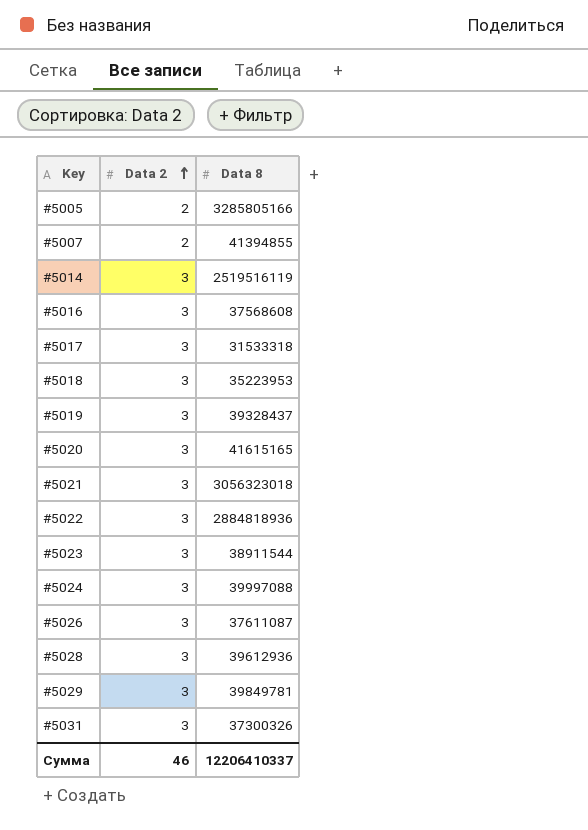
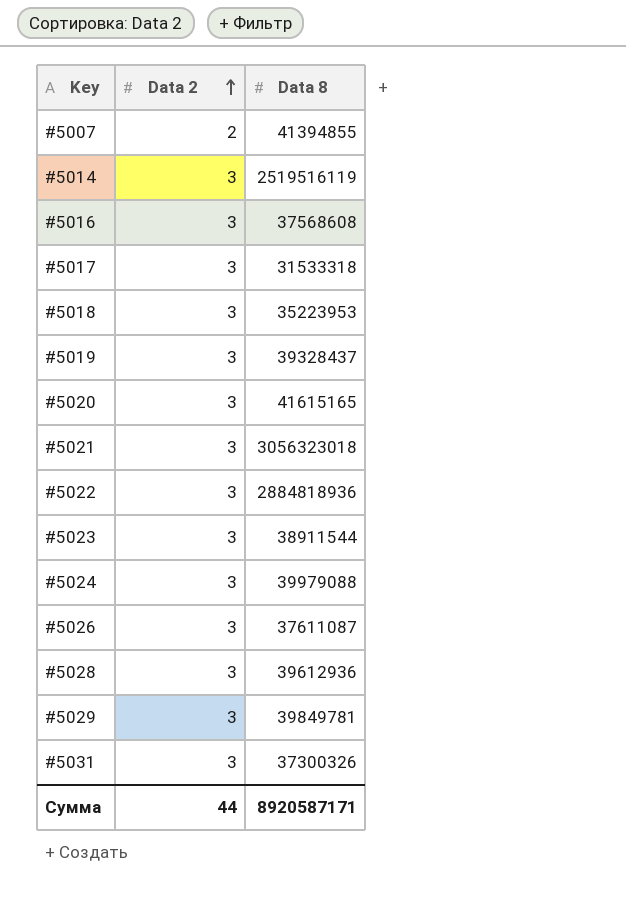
row #5005: 2 | 3285805166 -> none
#5024 | Data 8: 39997088 -> 39979088
Сумма | Data 2: 46 -> 44
Сумма | Data 8: 12206410337 -> 8920587171

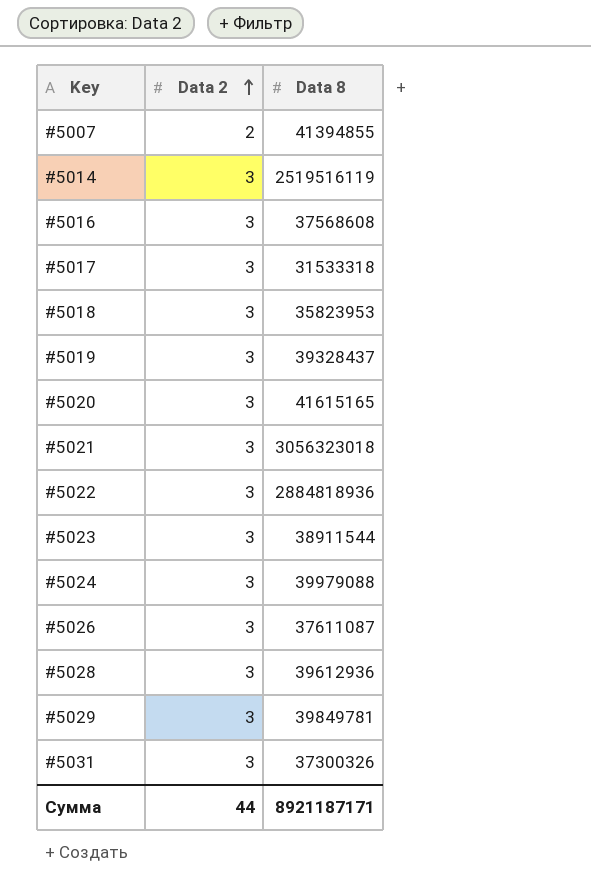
#5018 | Data 8: 35223953 -> 35823953
Сумма | Data 8: 8920587171 -> 8921187171

